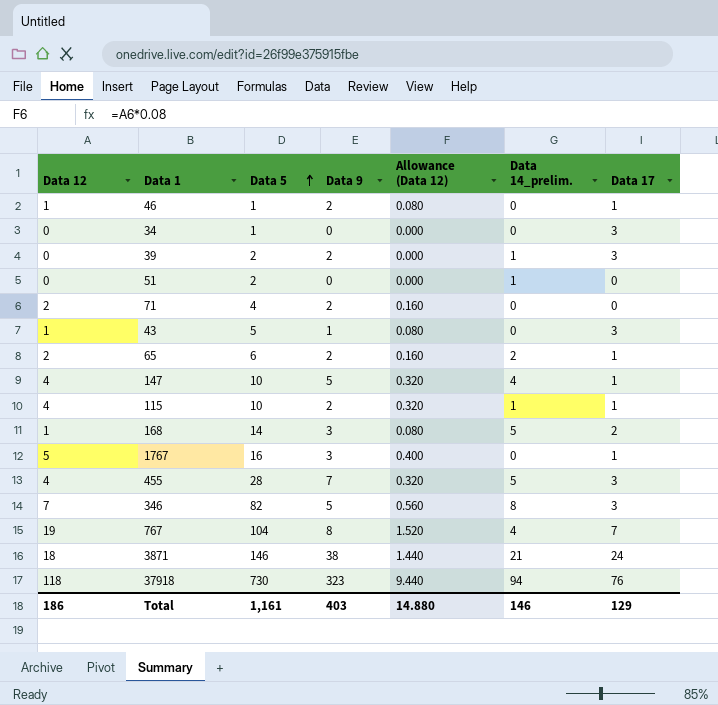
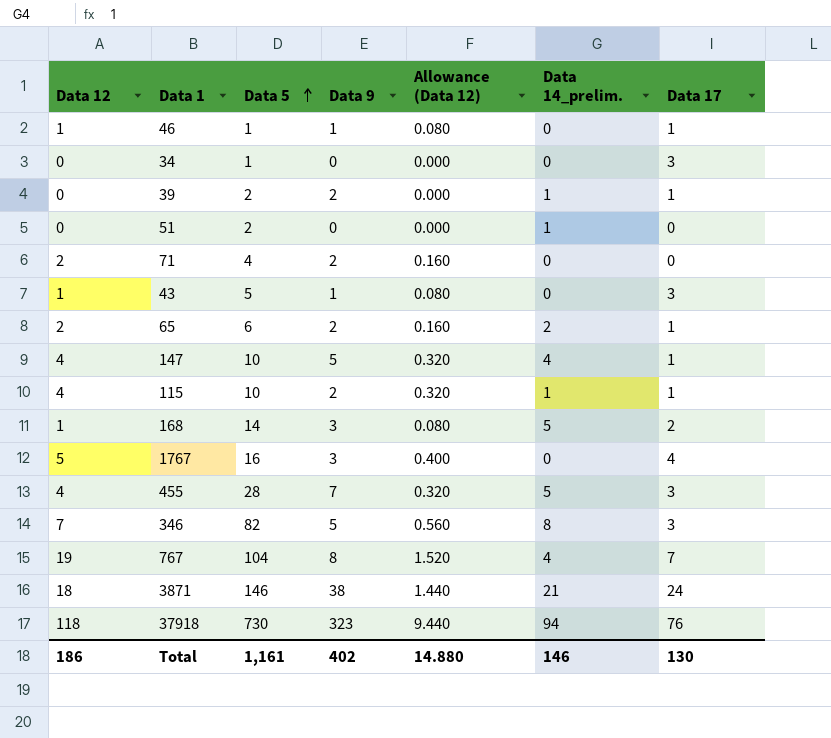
46 | Data 9: 2 -> 1
39 | Data 17: 3 -> 1
1767 | Data 17: 1 -> 4
Total | Data 9: 403 -> 402
Total | Data 17: 129 -> 130

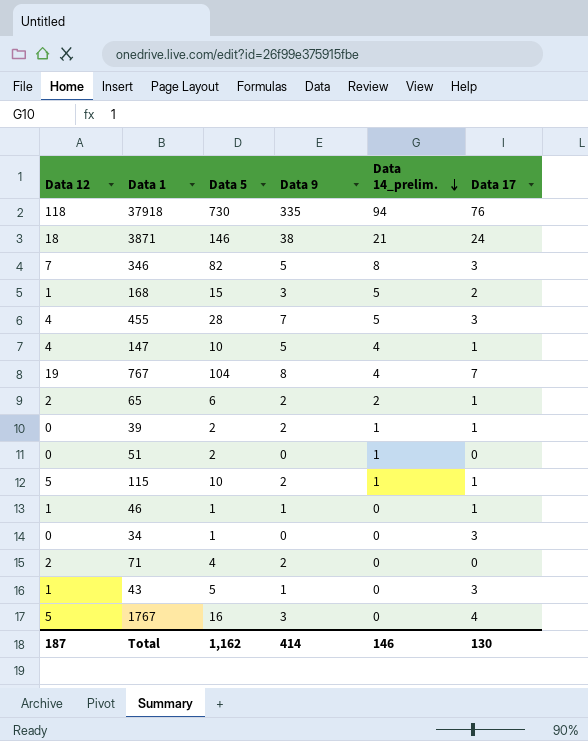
row order: Data 5 ascending -> Data 14_prelim. descending
column Allowance (Data 12) | formula: [Data 12] * 0.08 -> none
37918 | Data 9: 323 -> 335
168 | Data 5: 14 -> 15
115 | Data 12: 4 -> 5
Total | Data 12: 186 -> 187
Total | Data 5: 1,161 -> 1,162
Total | Data 9: 402 -> 414

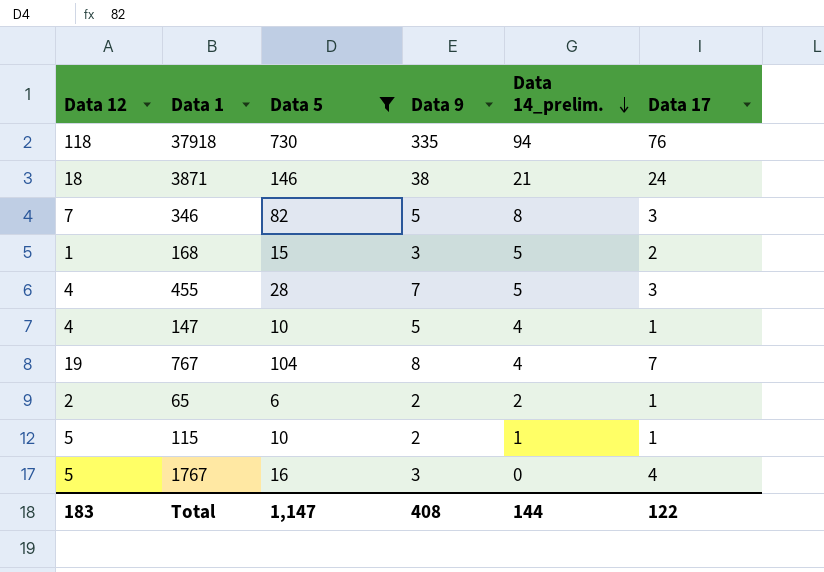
filter: none -> Data 5 >= 6
Total | Data 12: 187 -> 183
Total | Data 5: 1,162 -> 1,147
Total | Data 9: 414 -> 408
Total | Data 14_prelim.: 146 -> 144
Total | Data 17: 130 -> 122

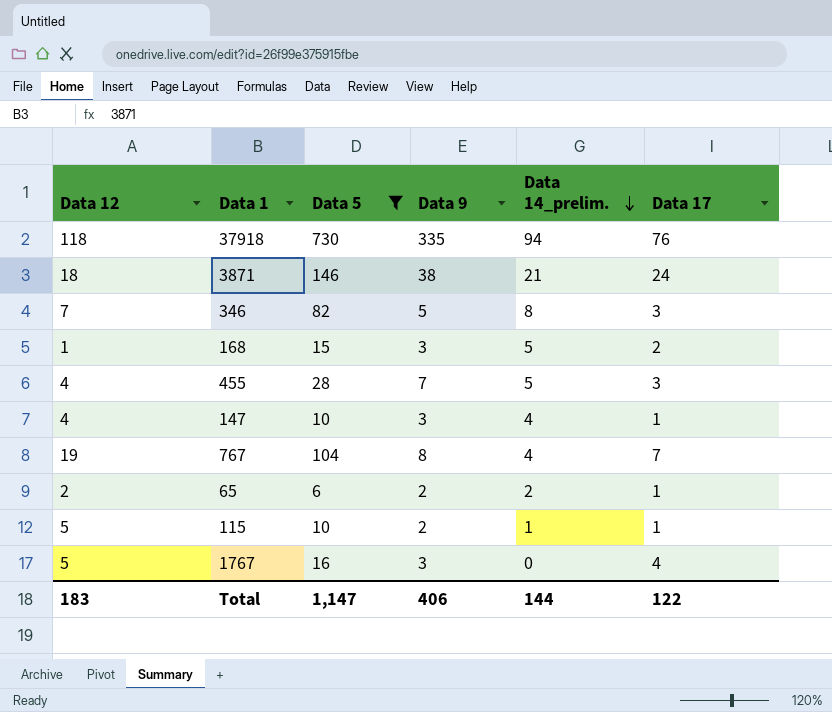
147 | Data 9: 5 -> 3
Total | Data 9: 408 -> 406

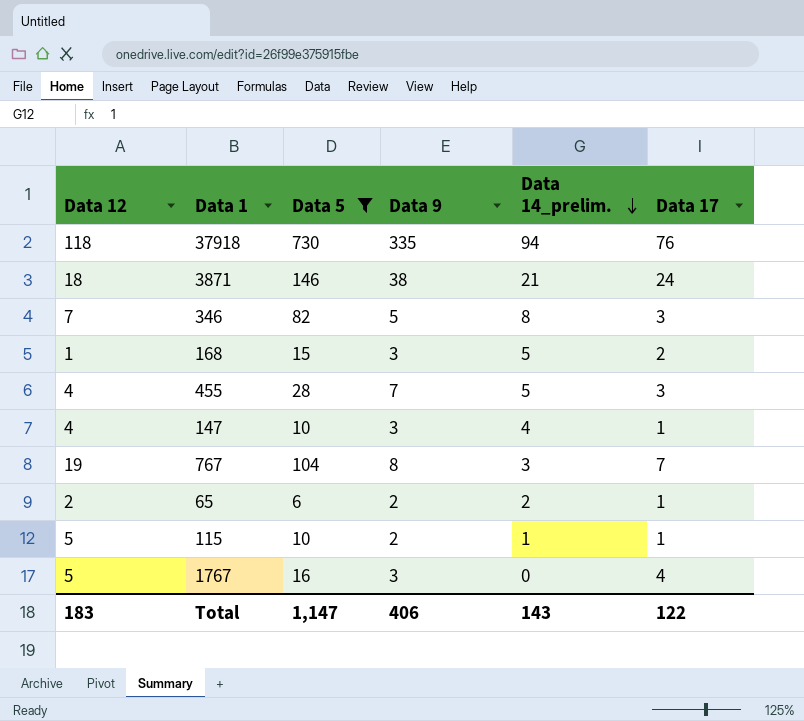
767 | Data 14_prelim.: 4 -> 3
Total | Data 14_prelim.: 144 -> 143

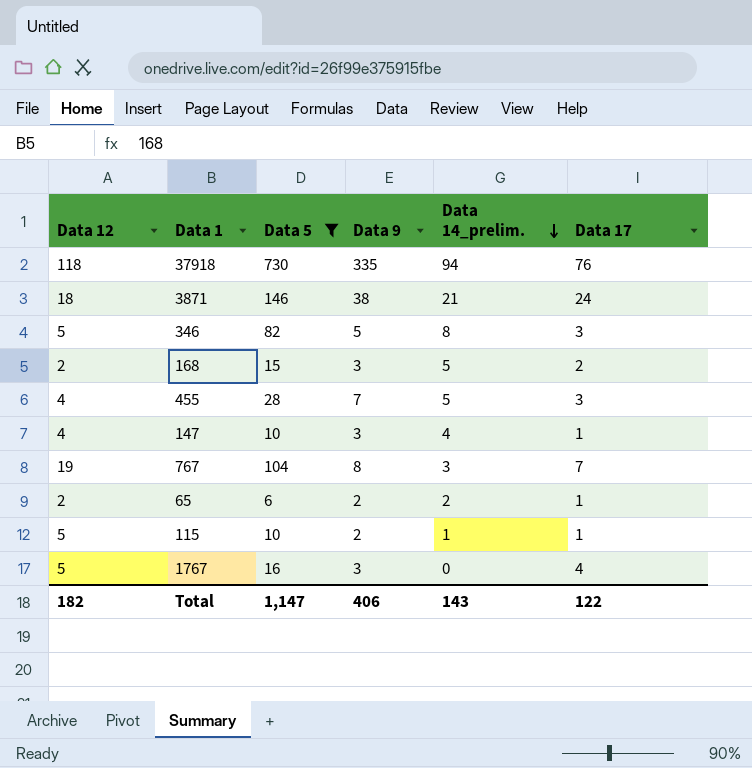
346 | Data 12: 7 -> 5
168 | Data 12: 1 -> 2
Total | Data 12: 183 -> 182

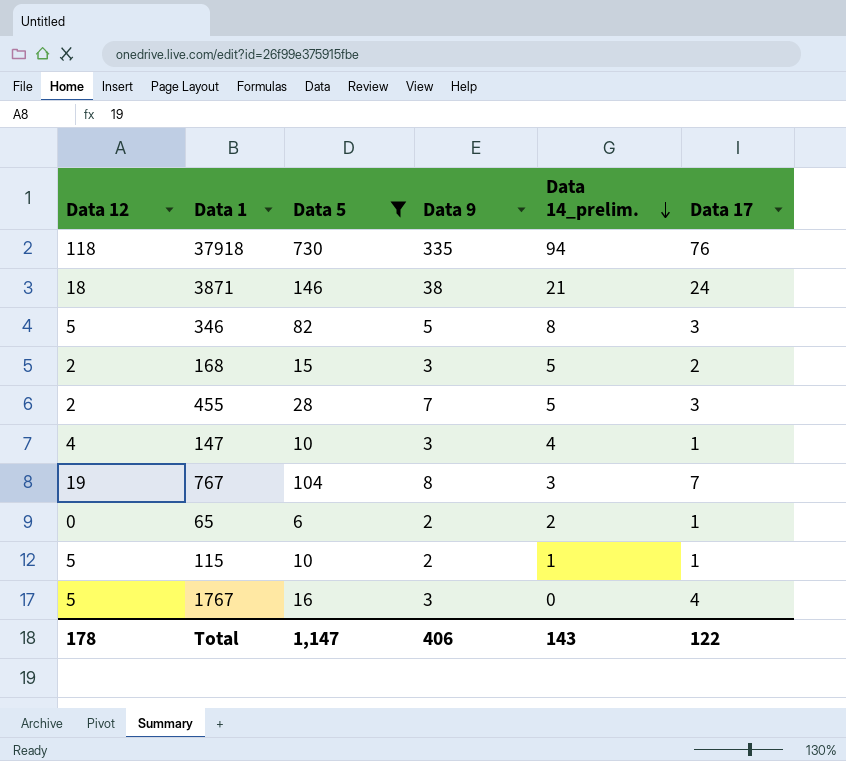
455 | Data 12: 4 -> 2
65 | Data 12: 2 -> 0
Total | Data 12: 182 -> 178

